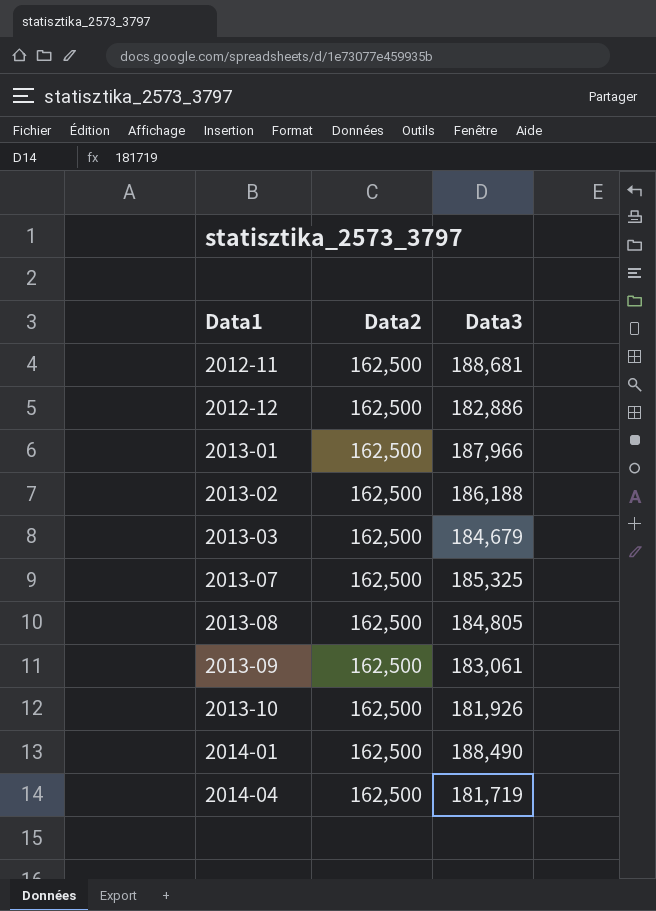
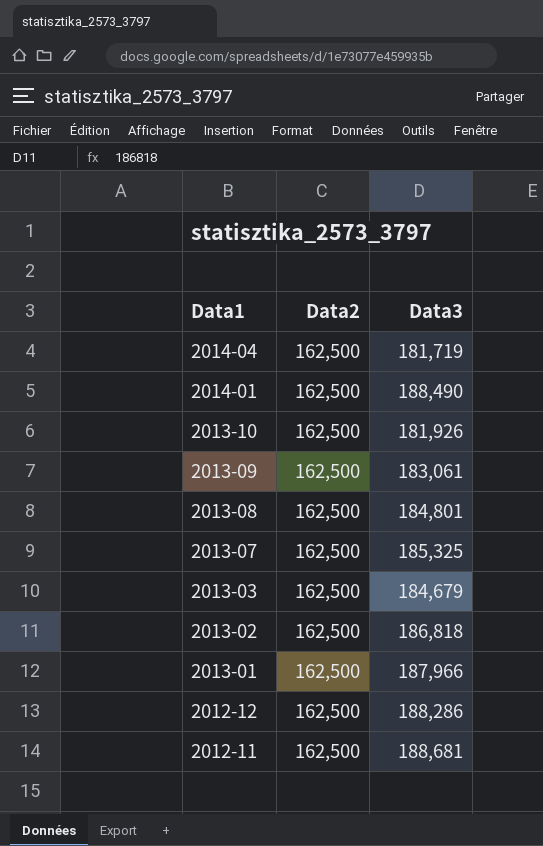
row order: Data1 ascending -> Data1 descending
2013-08 | Data3: 184,805 -> 184,801
2013-02 | Data3: 186,188 -> 186,818
2012-12 | Data3: 182,886 -> 188,286

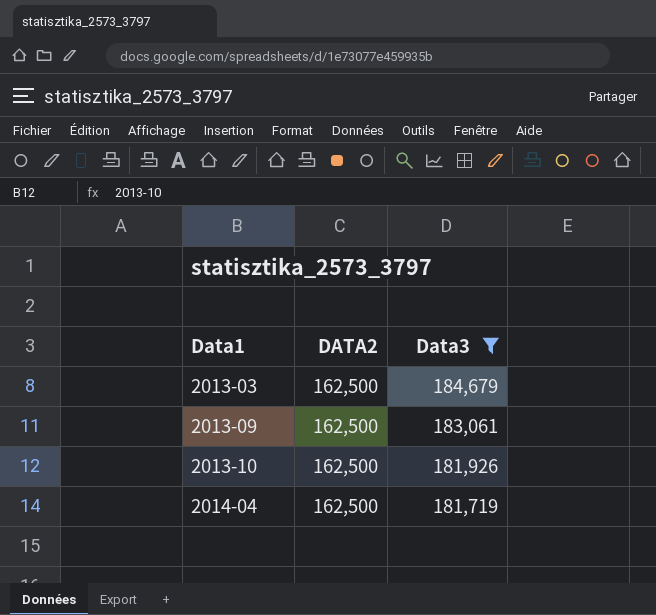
filter: none -> Data3 <= 184,679
row order: Data1 descending -> Data1 ascending
column name: Data2 -> DATA2

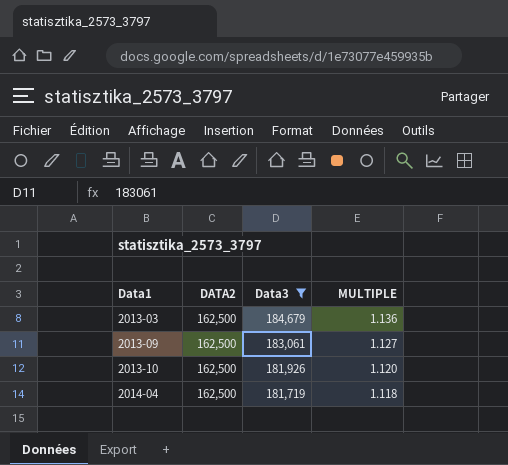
column MULTIPLE | formula: none -> [Data3] / [DATA2]

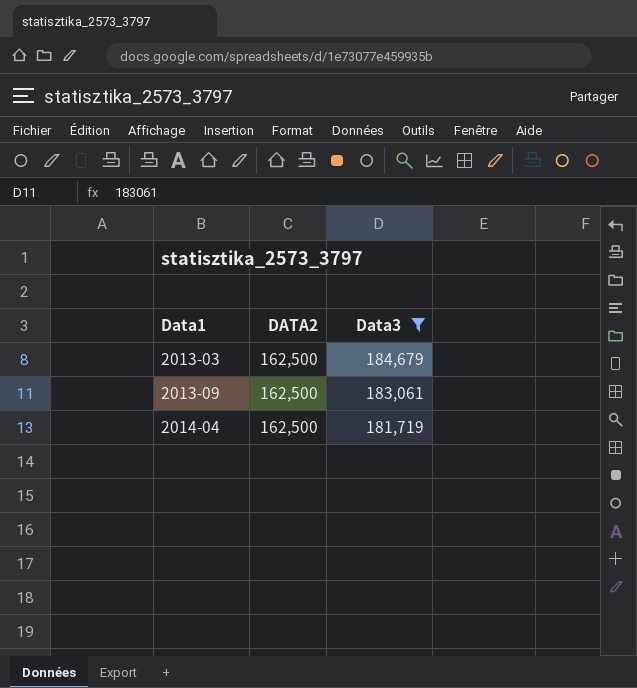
column MULTIPLE | formula: [Data3] / [DATA2] -> none
row 2013-10: 162,500 | 181,926 | 1.120 -> none

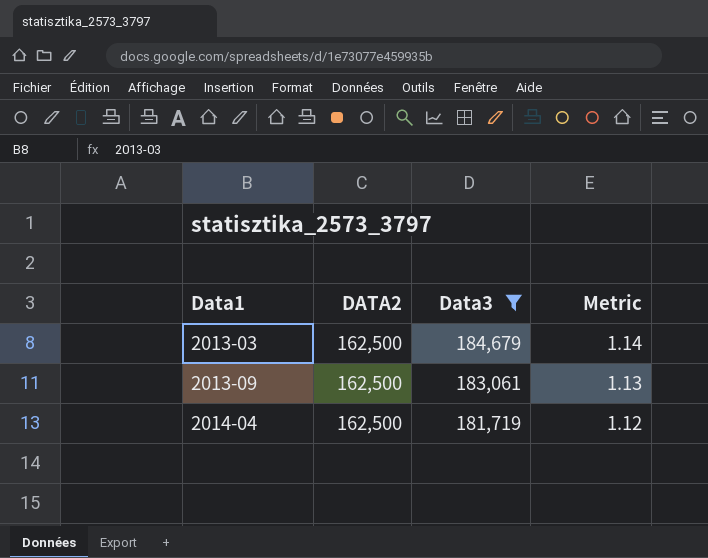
column Metric | formula: none -> [Data3] / [DATA2]

